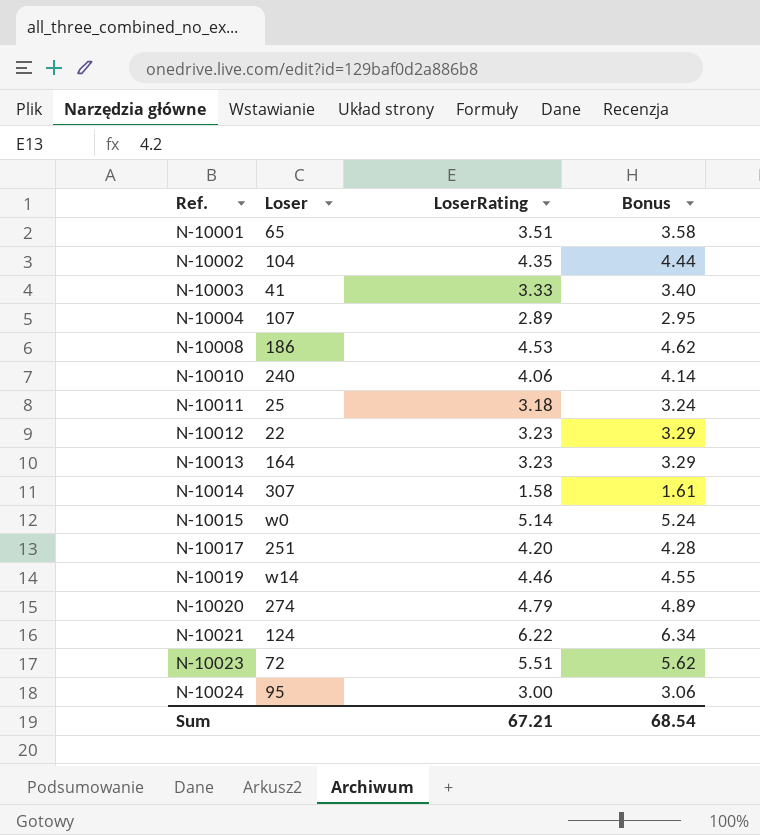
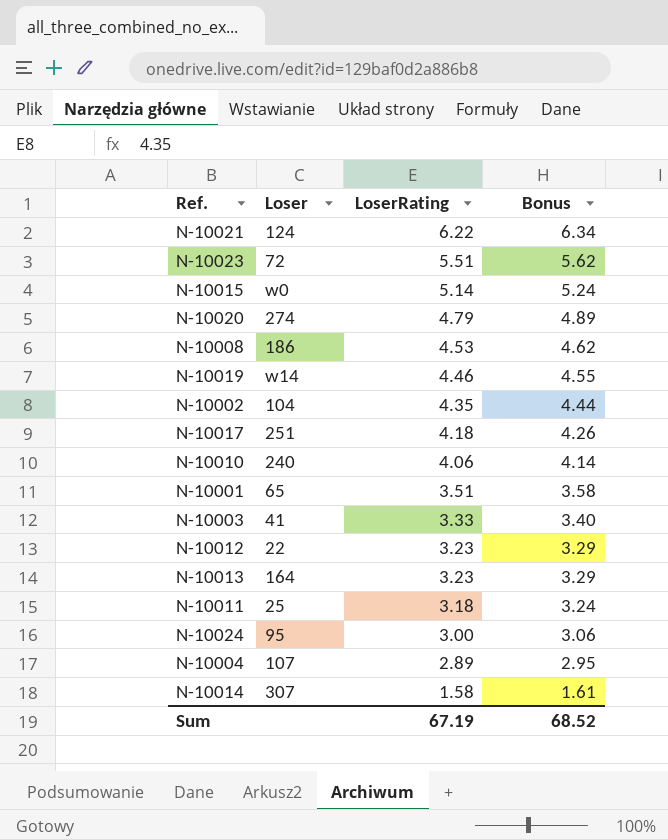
row order: Ref. ascending -> LoserRating descending
N-10017 | LoserRating: 4.20 -> 4.18
N-10017 | Bonus: 4.28 -> 4.26
Sum | LoserRating: 67.21 -> 67.19
Sum | Bonus: 68.54 -> 68.52

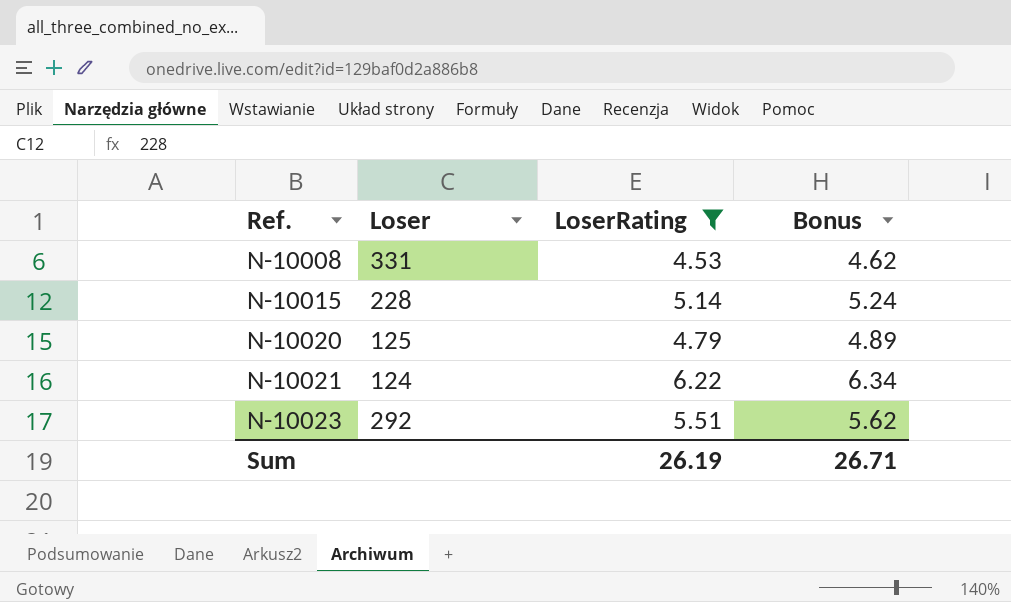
filter: none -> LoserRating >= 4.53
row order: LoserRating descending -> Ref. ascending
N-10008 | Loser: 186 -> 331
N-10015 | Loser: w0 -> 228
N-10020 | Loser: 274 -> 125
N-10023 | Loser: 72 -> 292
Sum | LoserRating: 67.19 -> 26.19
Sum | Bonus: 68.52 -> 26.71

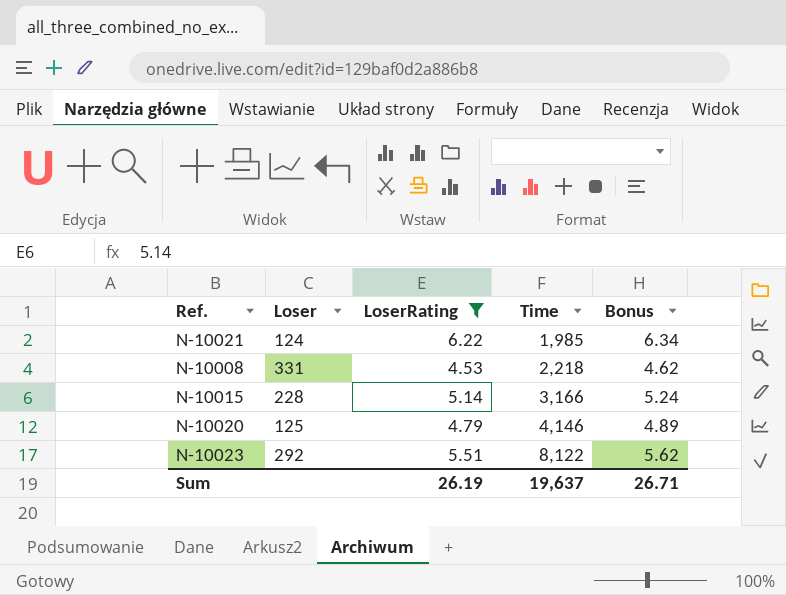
row order: Ref. ascending -> Time ascending
column Time | position: none -> 4

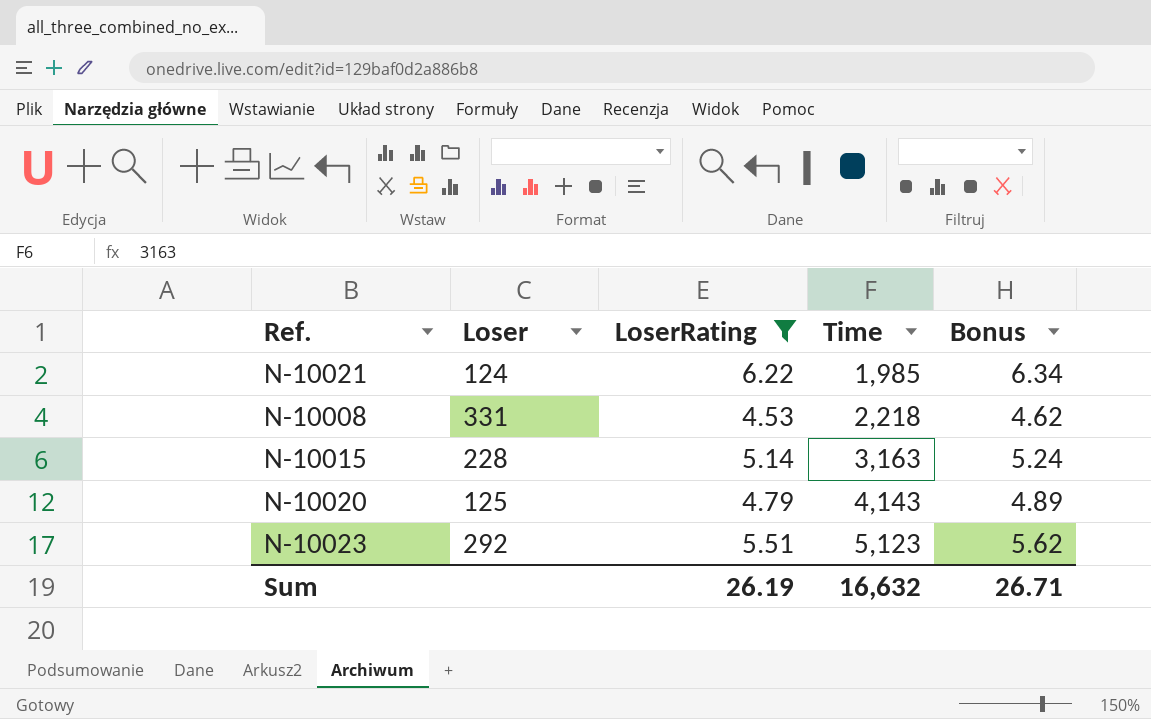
N-10015 | Time: 3,166 -> 3,163
N-10020 | Time: 4,146 -> 4,143
N-10023 | Time: 8,122 -> 5,123
Sum | Time: 19,637 -> 16,632

